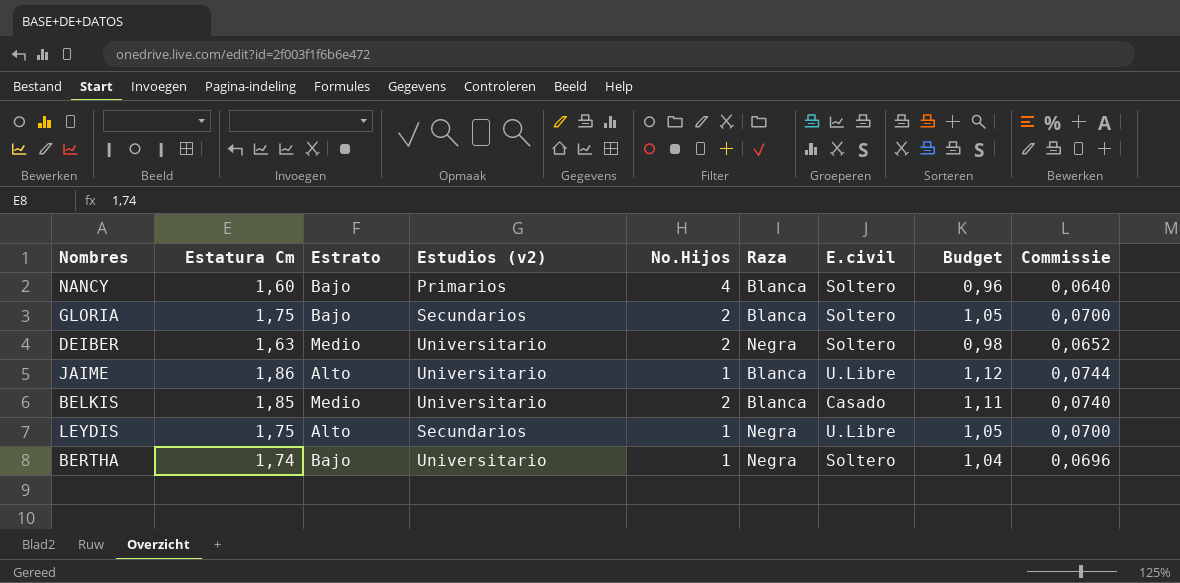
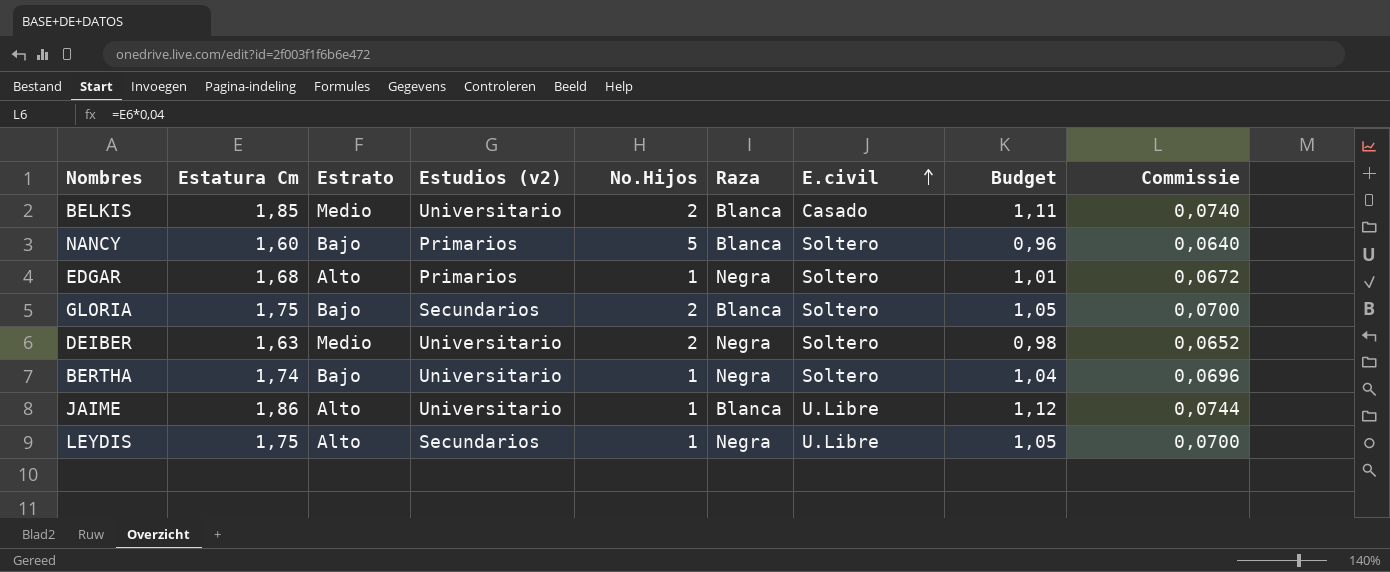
row order: none -> E.civil ascending
NANCY | No.Hijos: 4 -> 5
row EDGAR: none -> 1,68 | Alto | Primarios | 1 | Negra | Soltero | 1,01 | 0,0672

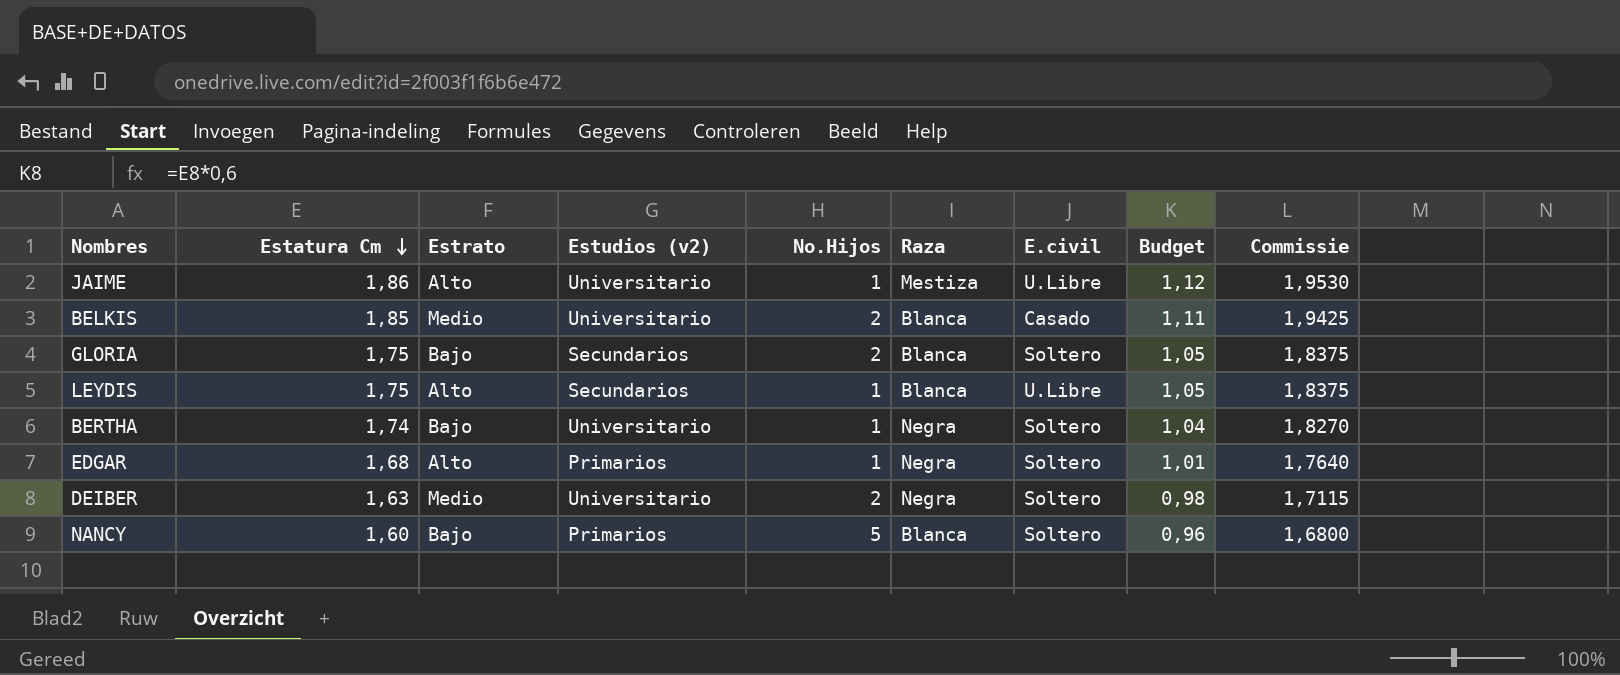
row order: E.civil ascending -> Estatura Cm descending
column Commissie | formula: [Estatura Cm] * 0,04 -> [Estatura Cm] * 1,05
JAIME | Raza: Blanca -> Mestiza
LEYDIS | Raza: Negra -> Blanca

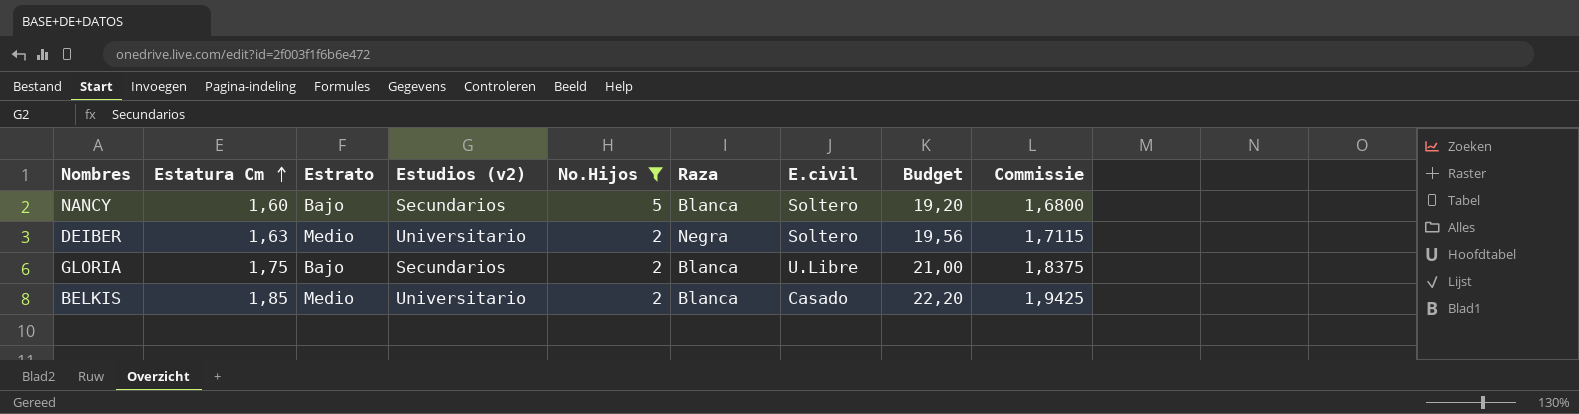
filter: none -> No.Hijos != 1
row order: Estatura Cm descending -> Estatura Cm ascending
column Budget | formula: [Estatura Cm] * 0,6 -> [Estatura Cm] * 12
NANCY | Estudios (v2): Primarios -> Secundarios
GLORIA | E.civil: Soltero -> U.Libre

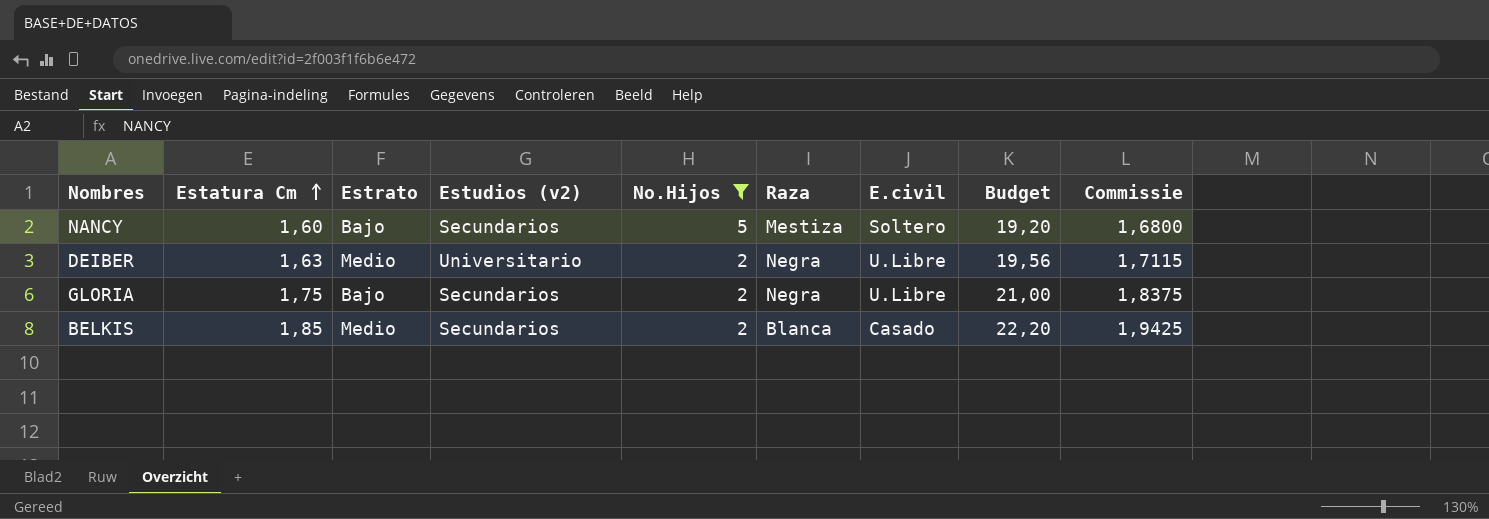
NANCY | Raza: Blanca -> Mestiza
DEIBER | E.civil: Soltero -> U.Libre
GLORIA | Raza: Blanca -> Negra
BELKIS | Estudios (v2): Universitario -> Secundarios

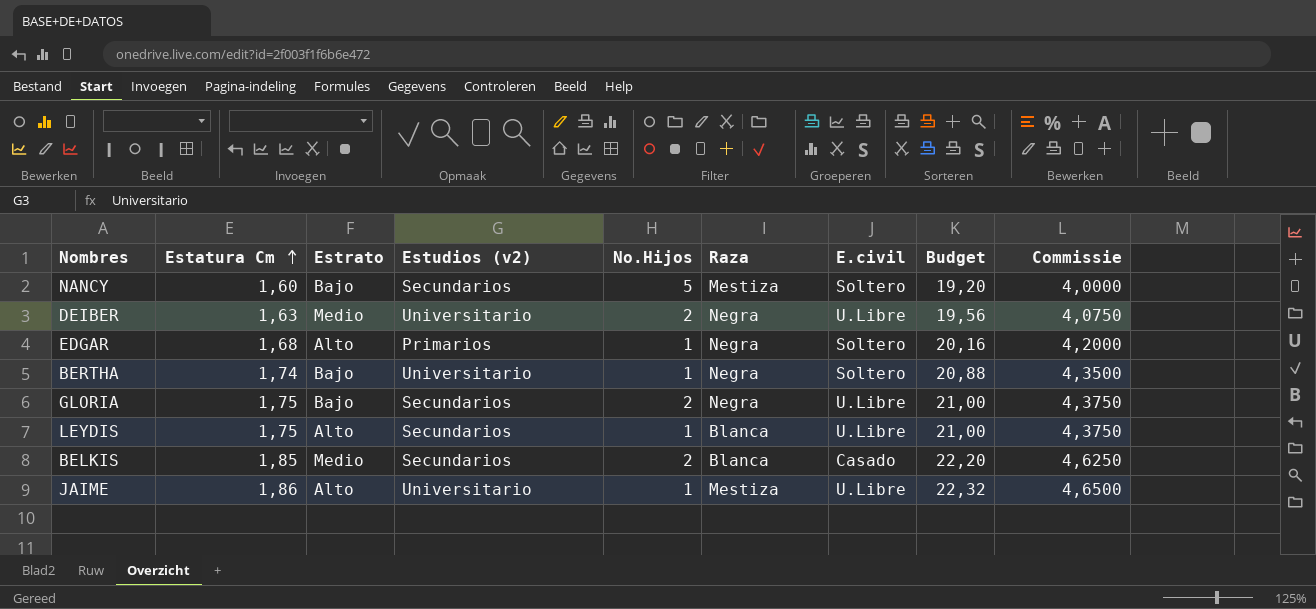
filter: No.Hijos != 1 -> none
column Commissie | formula: [Estatura Cm] * 1,05 -> [Estatura Cm] * 2,5

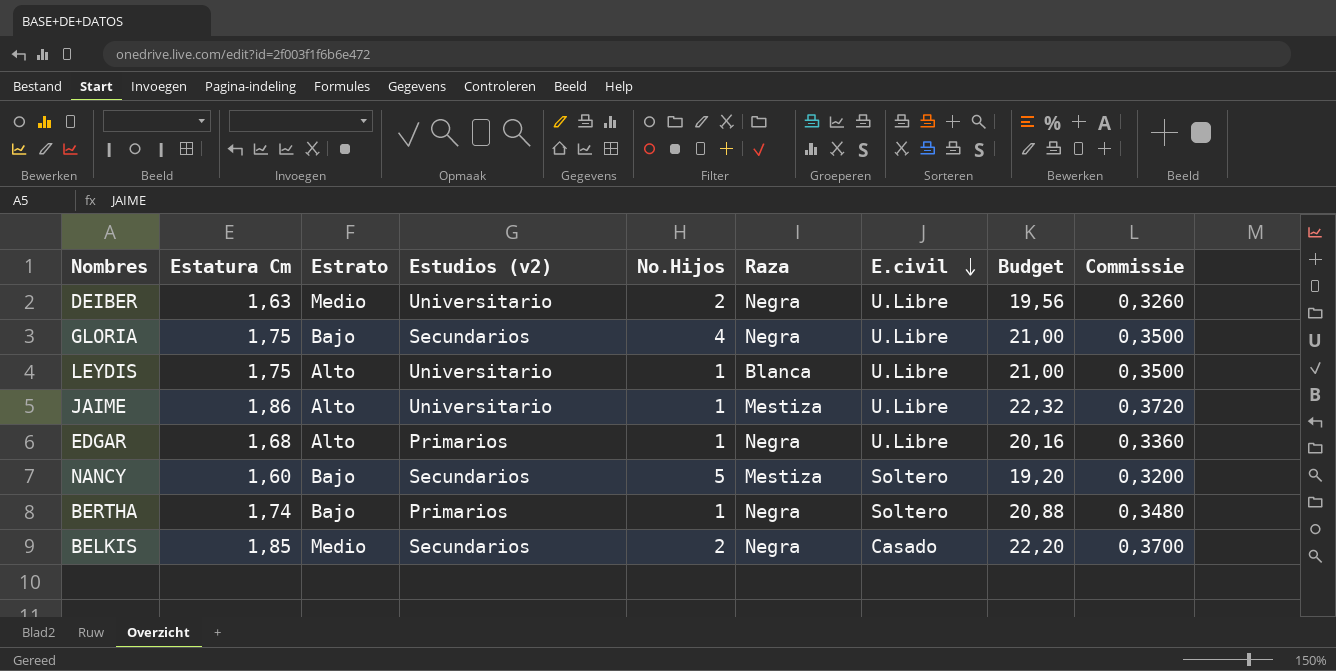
row order: Estatura Cm ascending -> E.civil descending
column Commissie | formula: [Estatura Cm] * 2,5 -> [Estatura Cm] * 0,2
GLORIA | No.Hijos: 2 -> 4
LEYDIS | Estudios (v2): Secundarios -> Universitario
EDGAR | E.civil: Soltero -> U.Libre
BERTHA | Estudios (v2): Universitario -> Primarios
BELKIS | Raza: Blanca -> Negra

